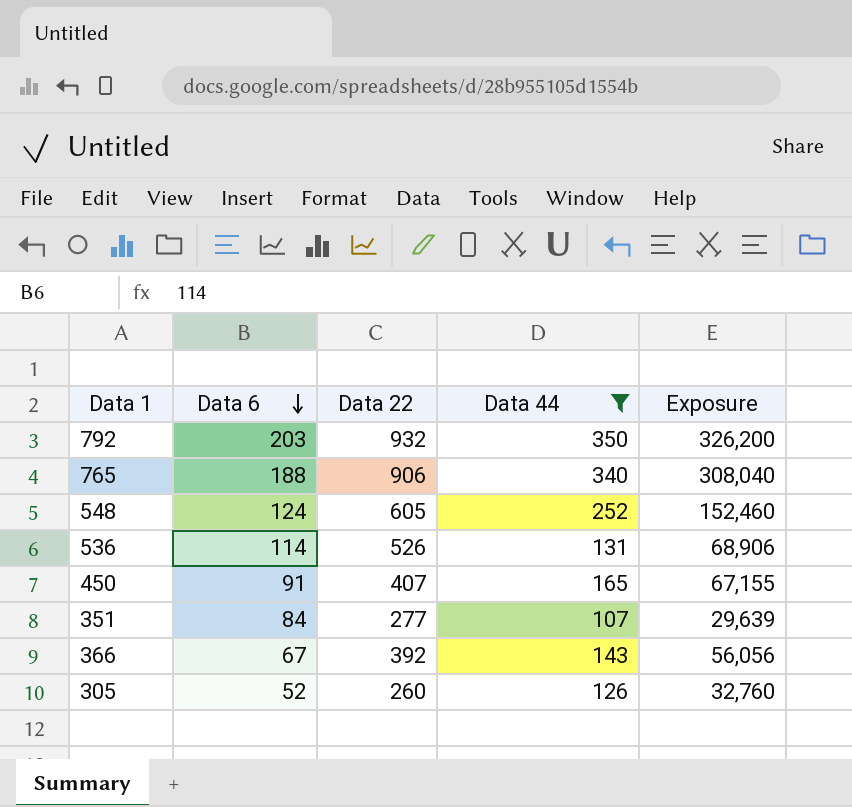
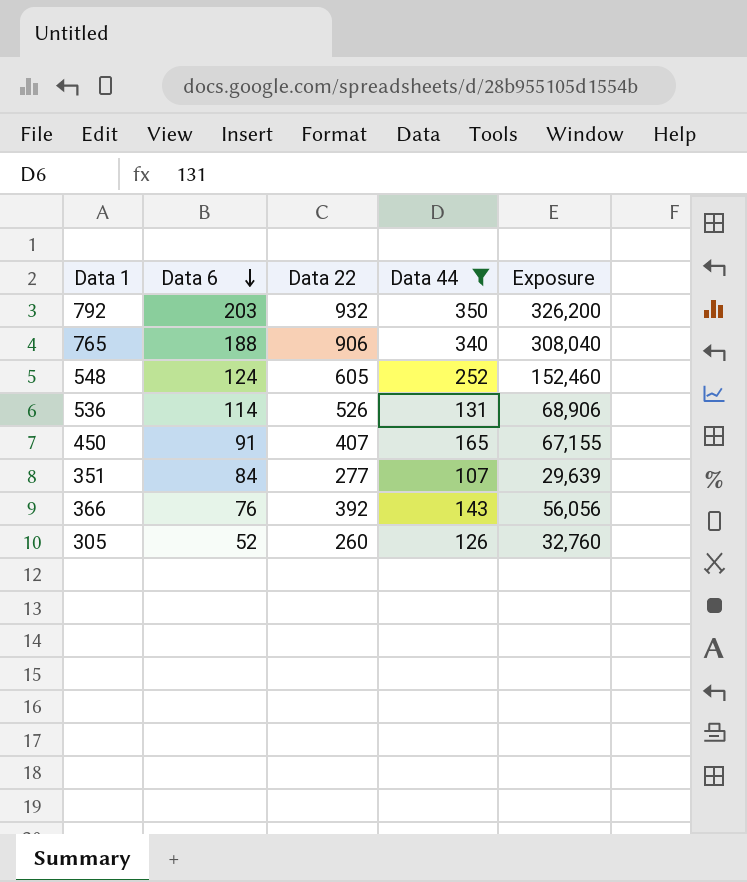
366 | Data 6: 67 -> 76

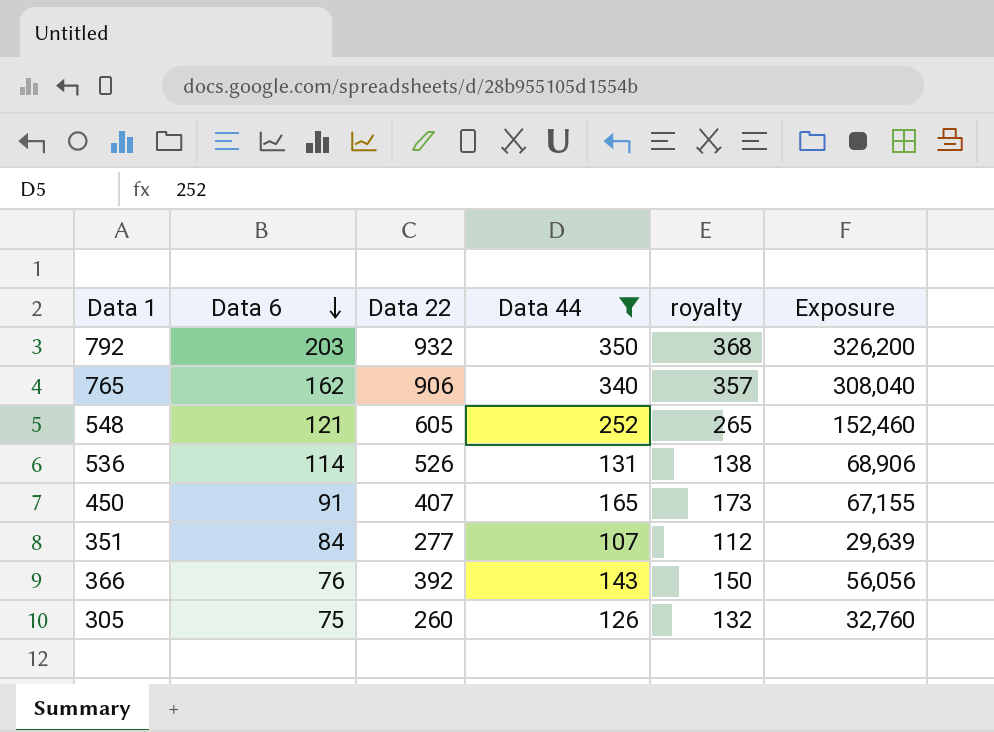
column royalty | formula: none -> [Data 44] * 1.05
765 | Data 6: 188 -> 162
548 | Data 6: 124 -> 121
305 | Data 6: 52 -> 75

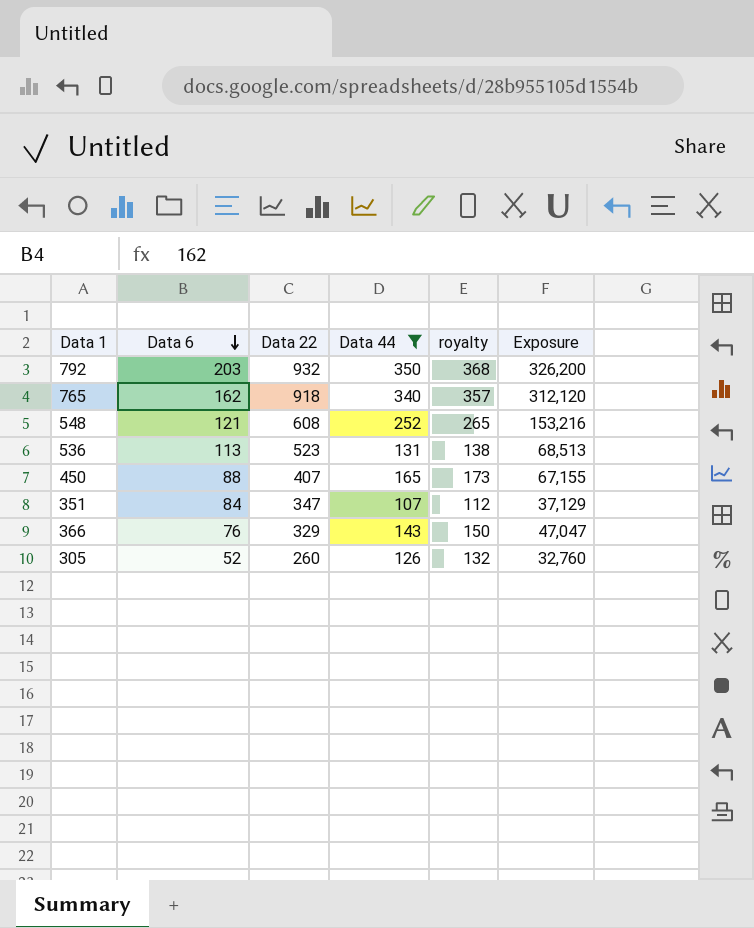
765 | Data 22: 906 -> 918
765 | Exposure: 308,040 -> 312,120
548 | Data 22: 605 -> 608
548 | Exposure: 152,460 -> 153,216
536 | Data 6: 114 -> 113
536 | Data 22: 526 -> 523
536 | Exposure: 68,906 -> 68,513
450 | Data 6: 91 -> 88
351 | Data 22: 277 -> 347
351 | Exposure: 29,639 -> 37,129
366 | Data 22: 392 -> 329
366 | Exposure: 56,056 -> 47,047
305 | Data 6: 75 -> 52

